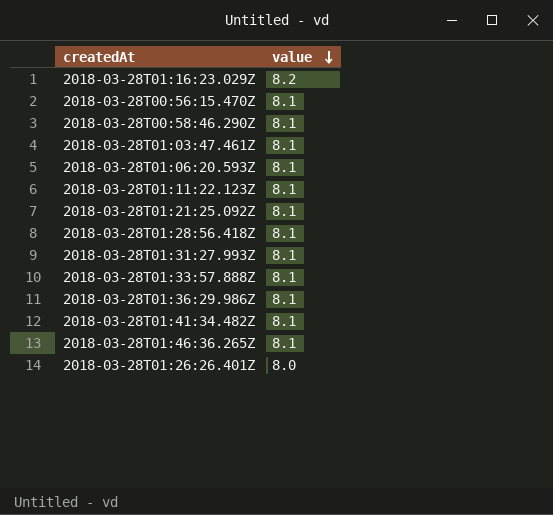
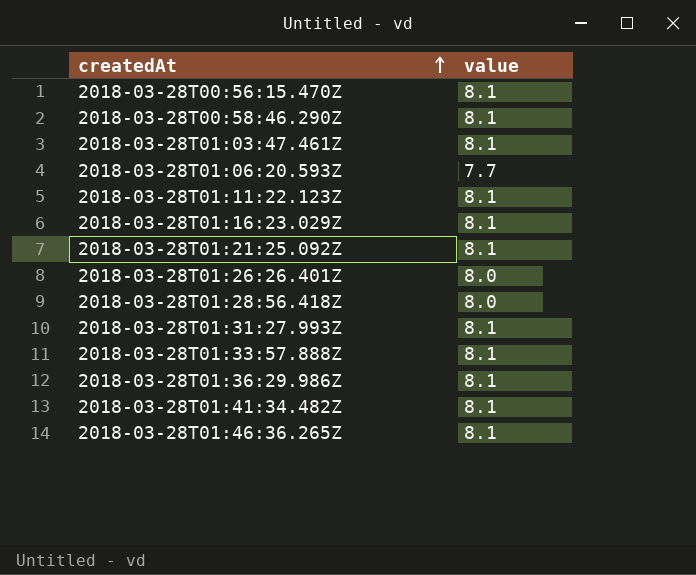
row order: value descending -> createdAt ascending
2018-03-28T01:06:20.593Z | value: 8.1 -> 7.7
2018-03-28T01:16:23.029Z | value: 8.2 -> 8.1
2018-03-28T01:28:56.418Z | value: 8.1 -> 8.0

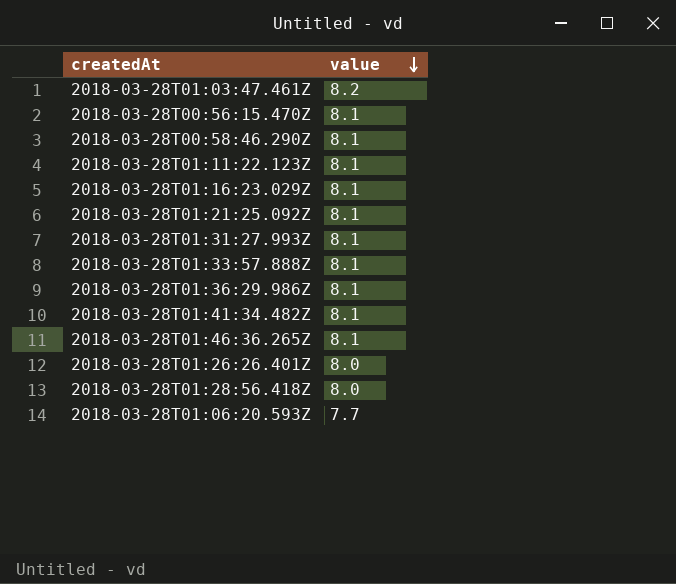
row order: createdAt ascending -> value descending
2018-03-28T01:03:47.461Z | value: 8.1 -> 8.2

